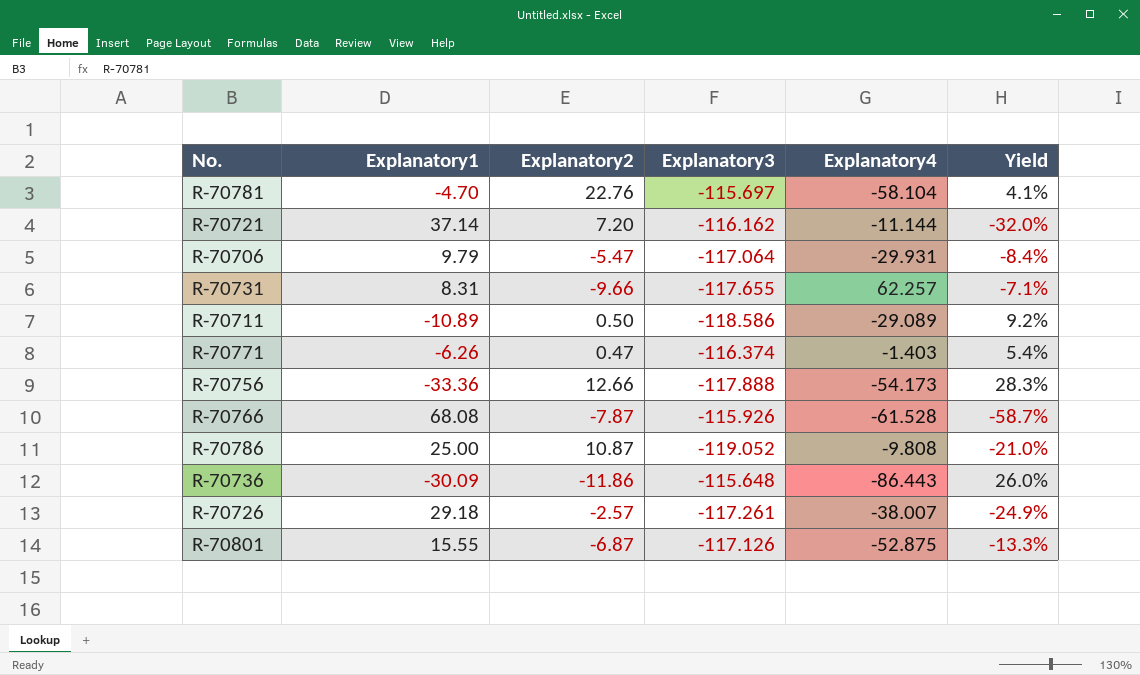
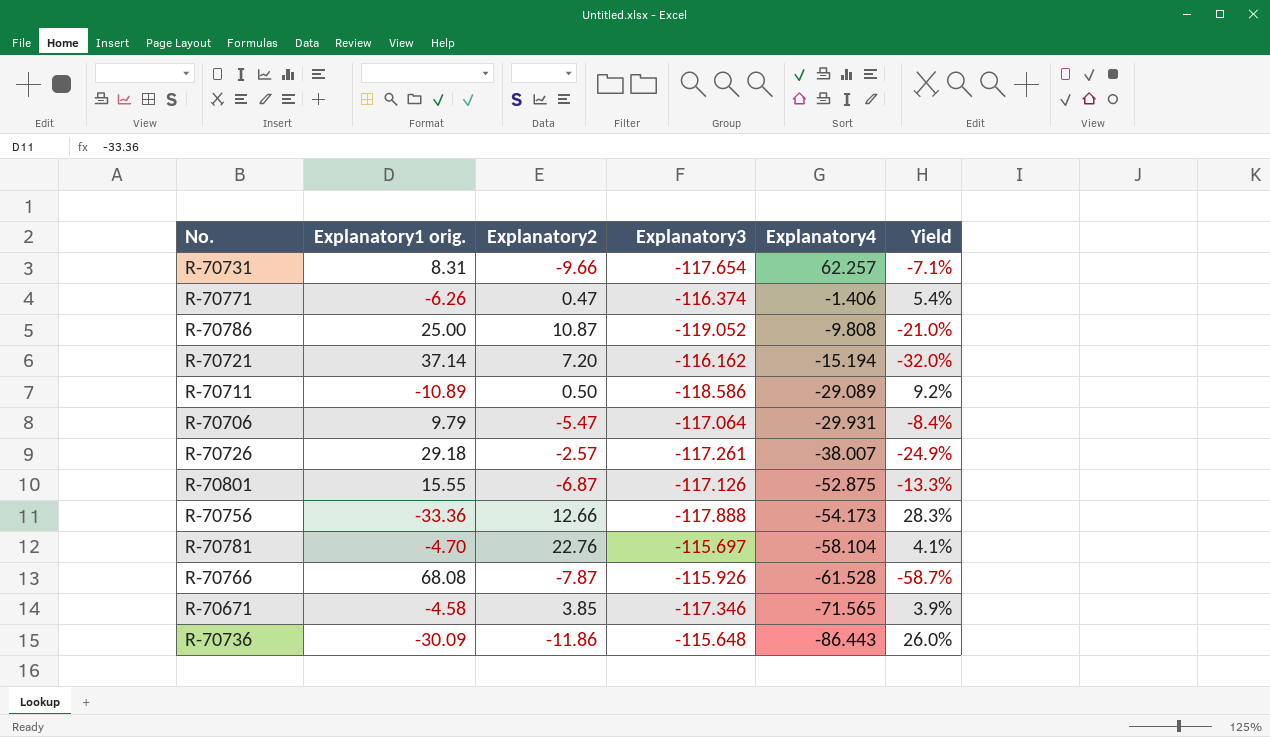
row order: none -> Explanatory4 descending
column name: Explanatory1 -> Explanatory1 orig.
R-70731 | Explanatory3: -117.655 -> -117.654
R-70771 | Explanatory4: -1.403 -> -1.406
R-70721 | Explanatory4: -11.144 -> -15.194
row R-70671: none -> -4.58 | 3.85 | -117.346 | -71.565 | 3.9%

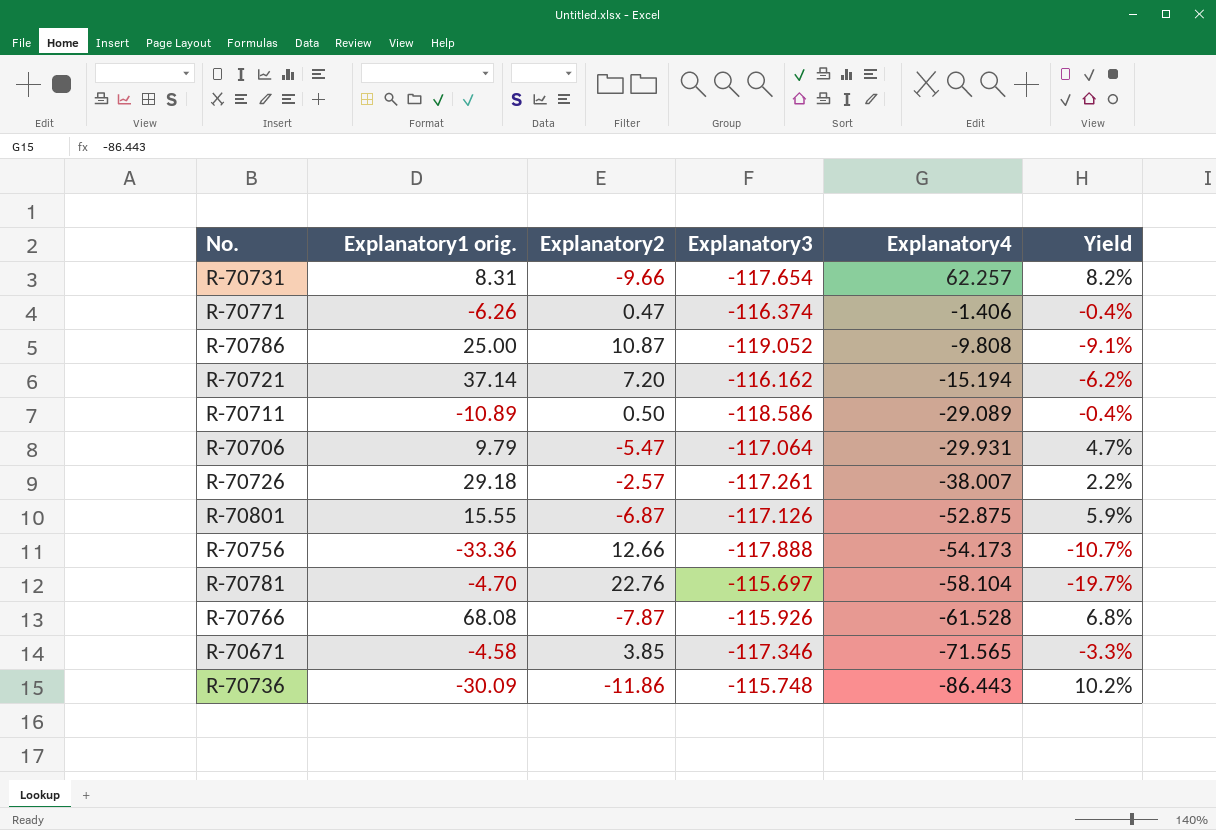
column Yield | formula: [Explanatory1 orig.] / [Explanatory3] -> [Explanatory2] / [Explanatory3]
R-70736 | Explanatory3: -115.648 -> -115.748

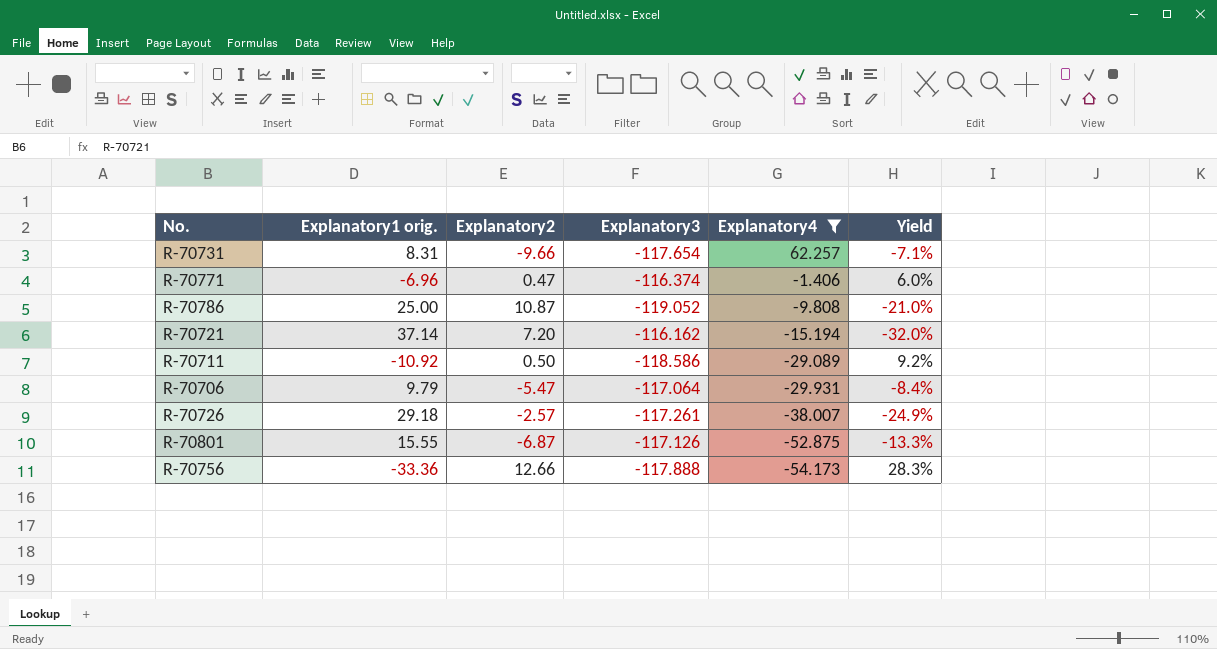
filter: none -> Explanatory4 >= -54.173
column Yield | formula: [Explanatory2] / [Explanatory3] -> [Explanatory1 orig.] / [Explanatory3]
R-70771 | Explanatory1 orig.: -6.26 -> -6.96
R-70711 | Explanatory1 orig.: -10.89 -> -10.92

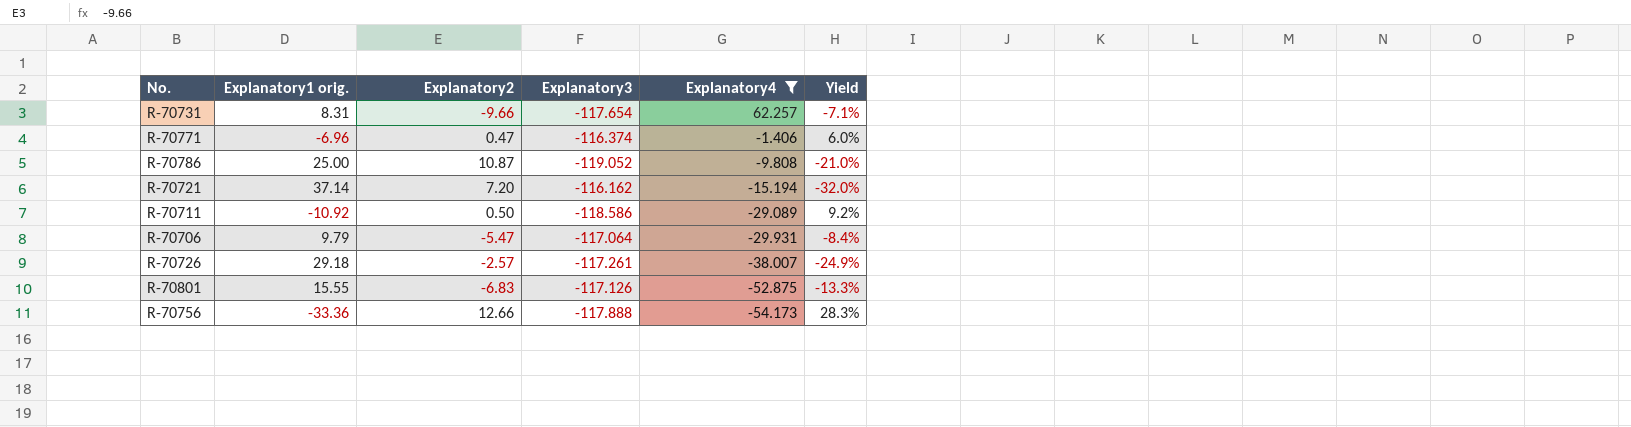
R-70801 | Explanatory2: -6.87 -> -6.83

